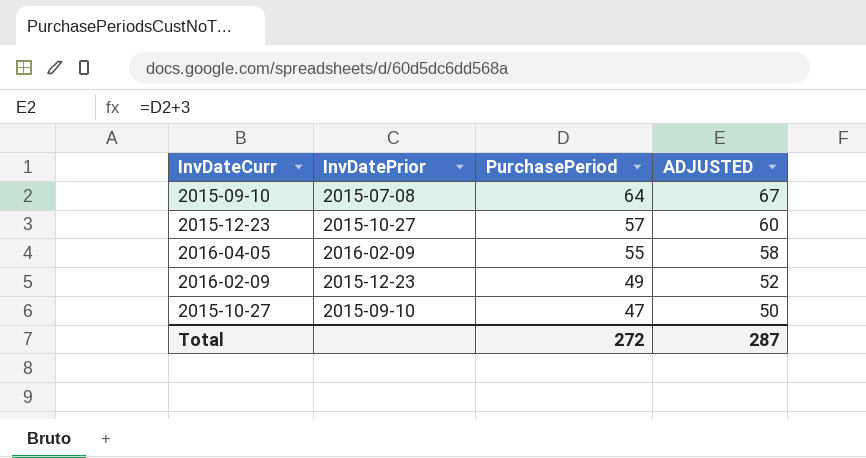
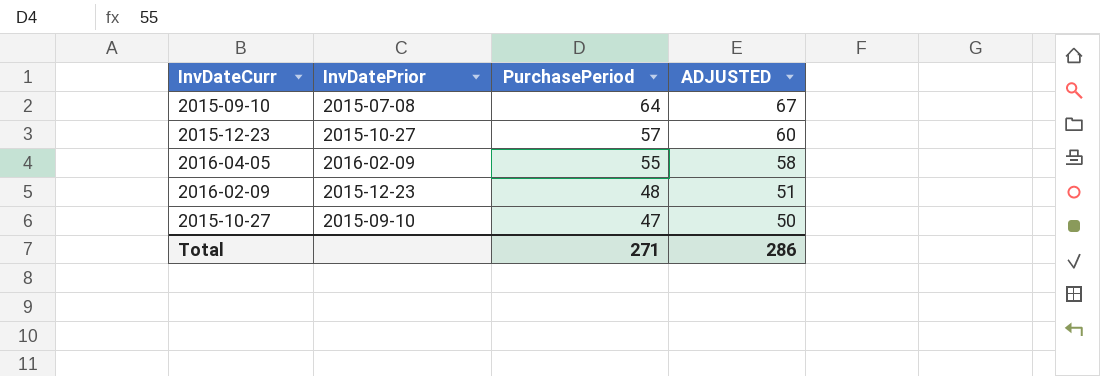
2016-02-09 | PurchasePeriod: 49 -> 48
2016-02-09 | ADJUSTED: 52 -> 51
Total | PurchasePeriod: 272 -> 271
Total | ADJUSTED: 287 -> 286

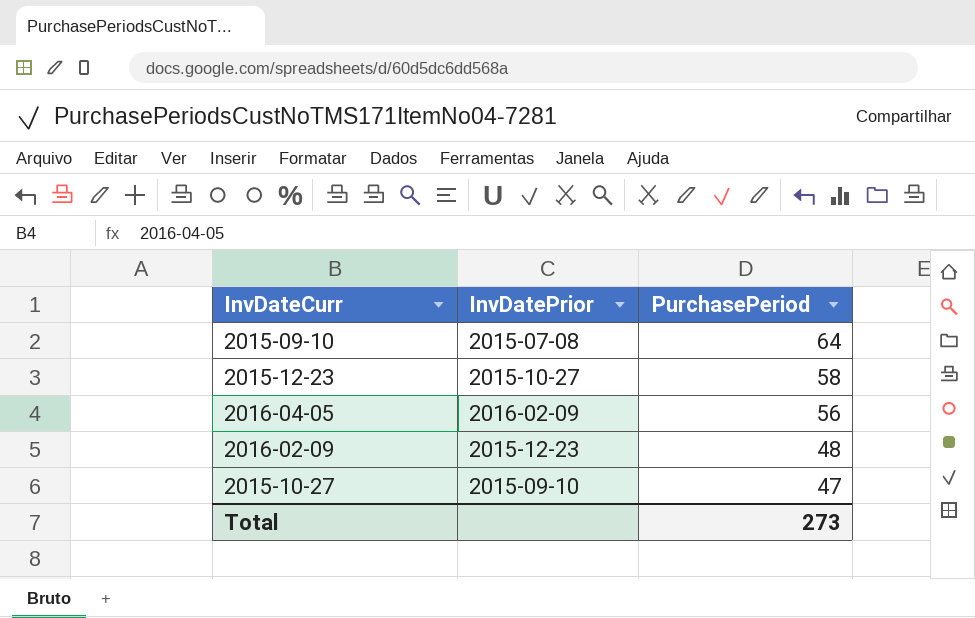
column ADJUSTED | formula: [PurchasePeriod] + 3 -> none
2015-12-23 | PurchasePeriod: 57 -> 58
2016-04-05 | PurchasePeriod: 55 -> 56
Total | PurchasePeriod: 271 -> 273

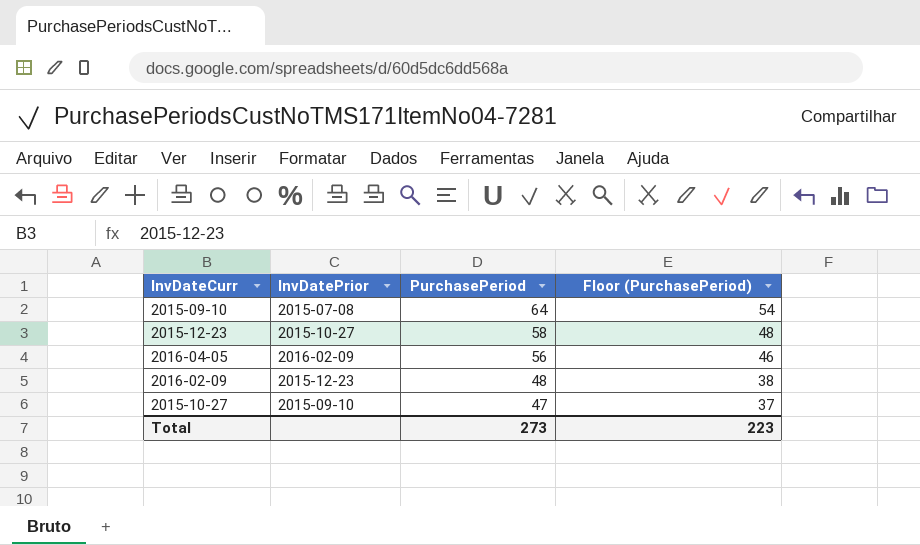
column Floor (PurchasePeriod) | formula: none -> [PurchasePeriod] - 10

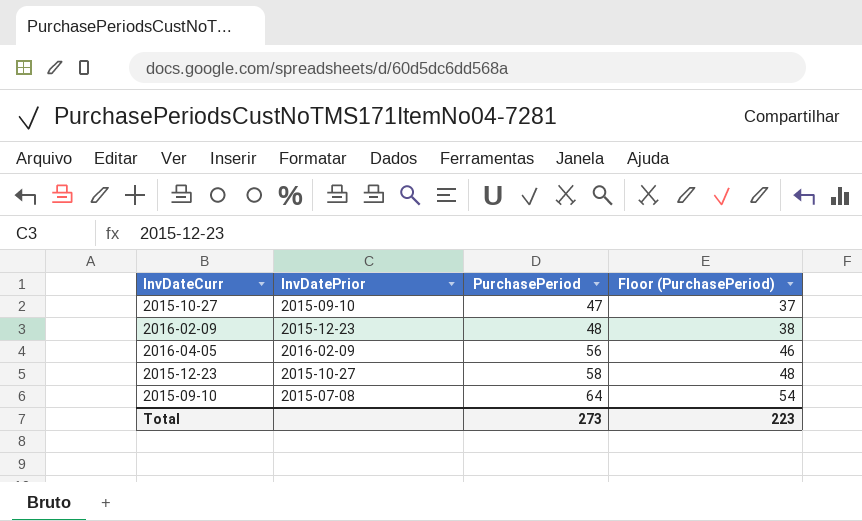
row order: PurchasePeriod descending -> PurchasePeriod ascending

